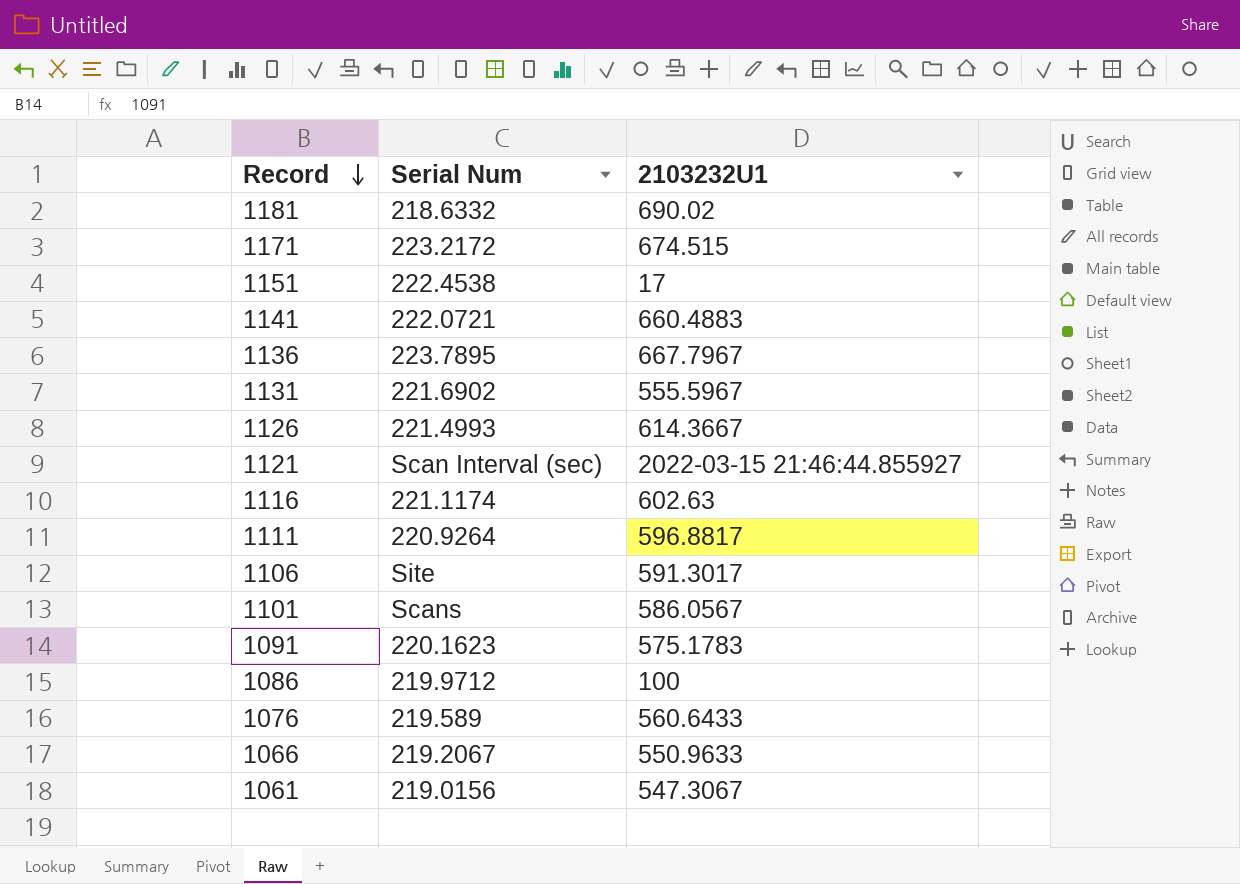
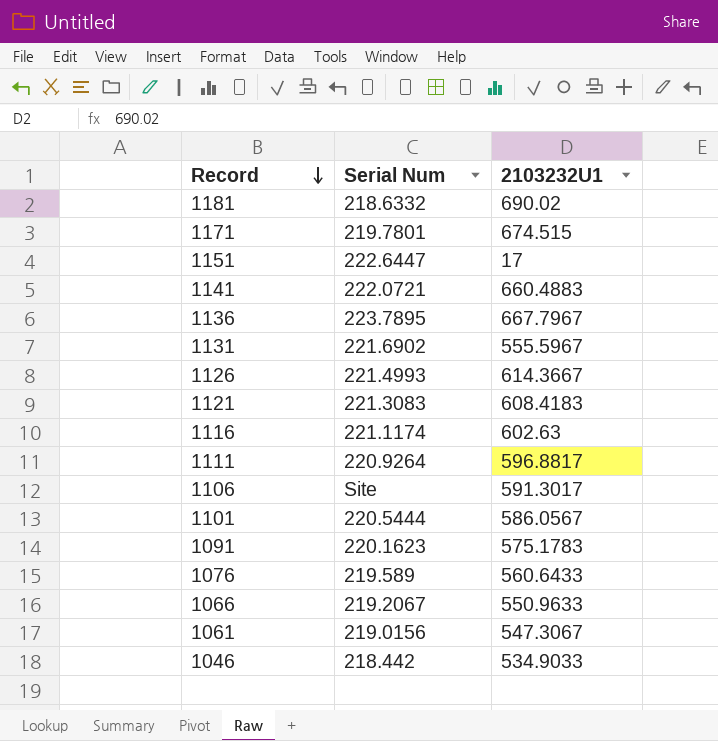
row 1086: 219.9712 | 100 -> none
1171 | Serial Num: 223.2172 -> 219.7801
1151 | Serial Num: 222.4538 -> 222.6447
1121 | Serial Num: Scan Interval (sec) -> 221.3083
1121 | 2103232U1: 2022-03-15 21:46:44.855927 -> 608.4183
1101 | Serial Num: Scans -> 220.5444
row 1046: none -> 218.442 | 534.9033

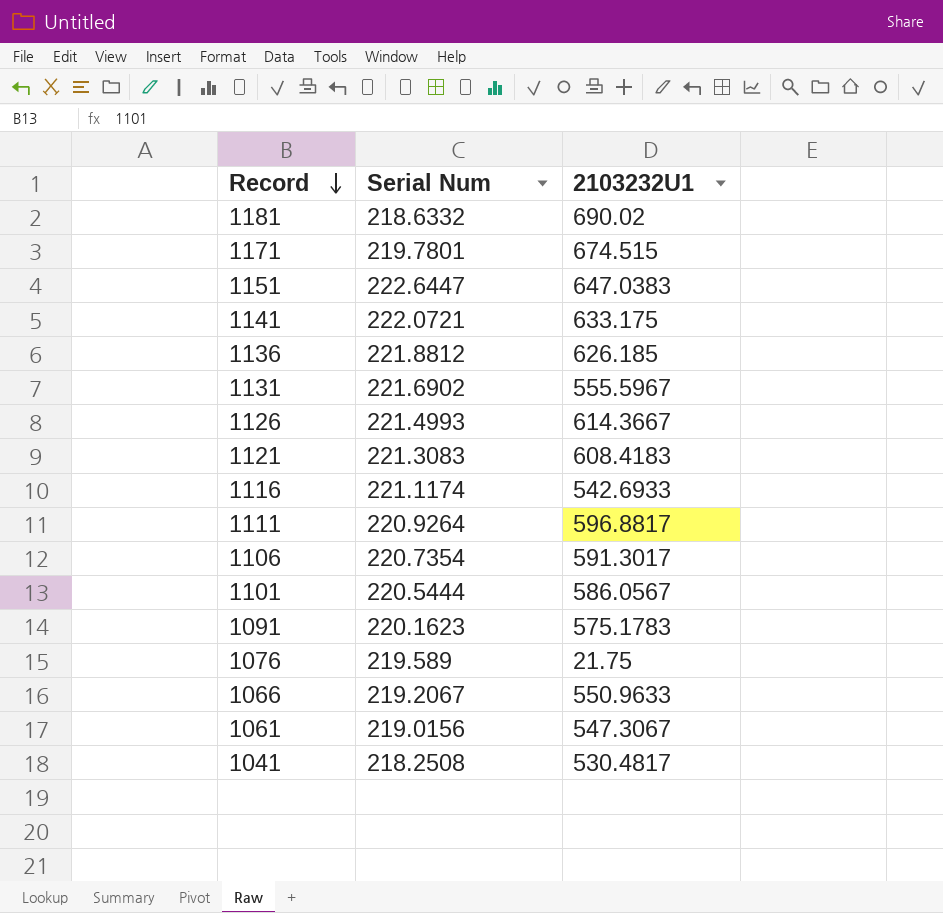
row 1046: 218.442 | 534.9033 -> none
1151 | 2103232U1: 17 -> 647.0383
1141 | 2103232U1: 660.4883 -> 633.175
1136 | Serial Num: 223.7895 -> 221.8812
1136 | 2103232U1: 667.7967 -> 626.185
1116 | 2103232U1: 602.63 -> 542.6933
1106 | Serial Num: Site -> 220.7354
1076 | 2103232U1: 560.6433 -> 21.75
row 1041: none -> 218.2508 | 530.4817

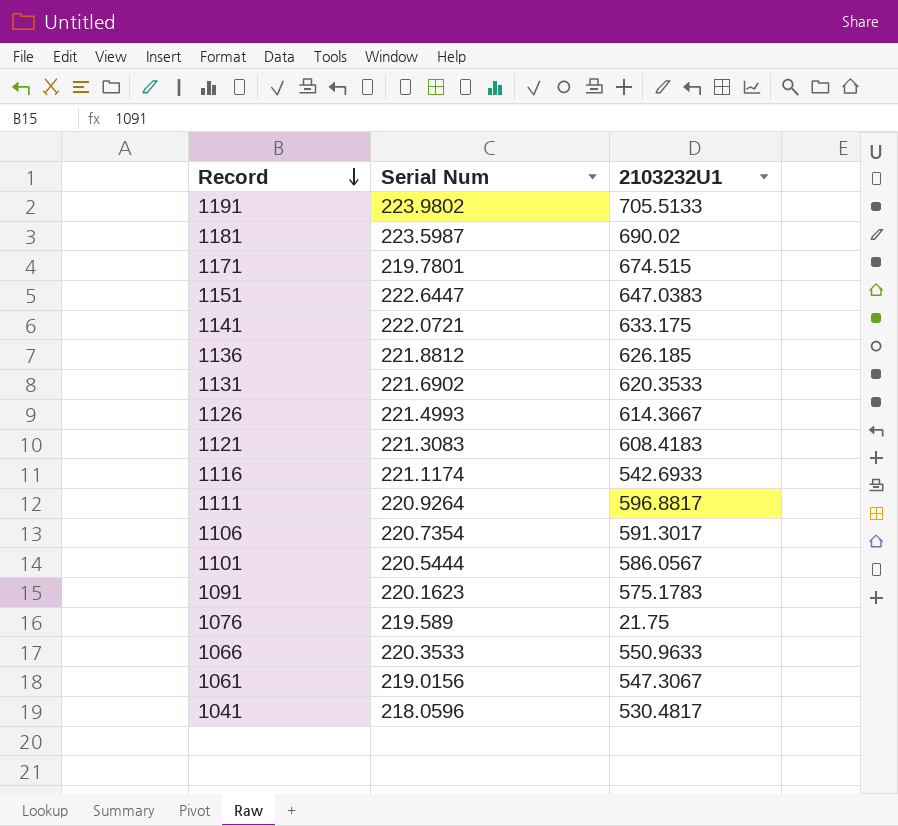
row 1191: none -> 223.9802 | 705.5133
1181 | Serial Num: 218.6332 -> 223.5987
1131 | 2103232U1: 555.5967 -> 620.3533
1066 | Serial Num: 219.2067 -> 220.3533
1041 | Serial Num: 218.2508 -> 218.0596

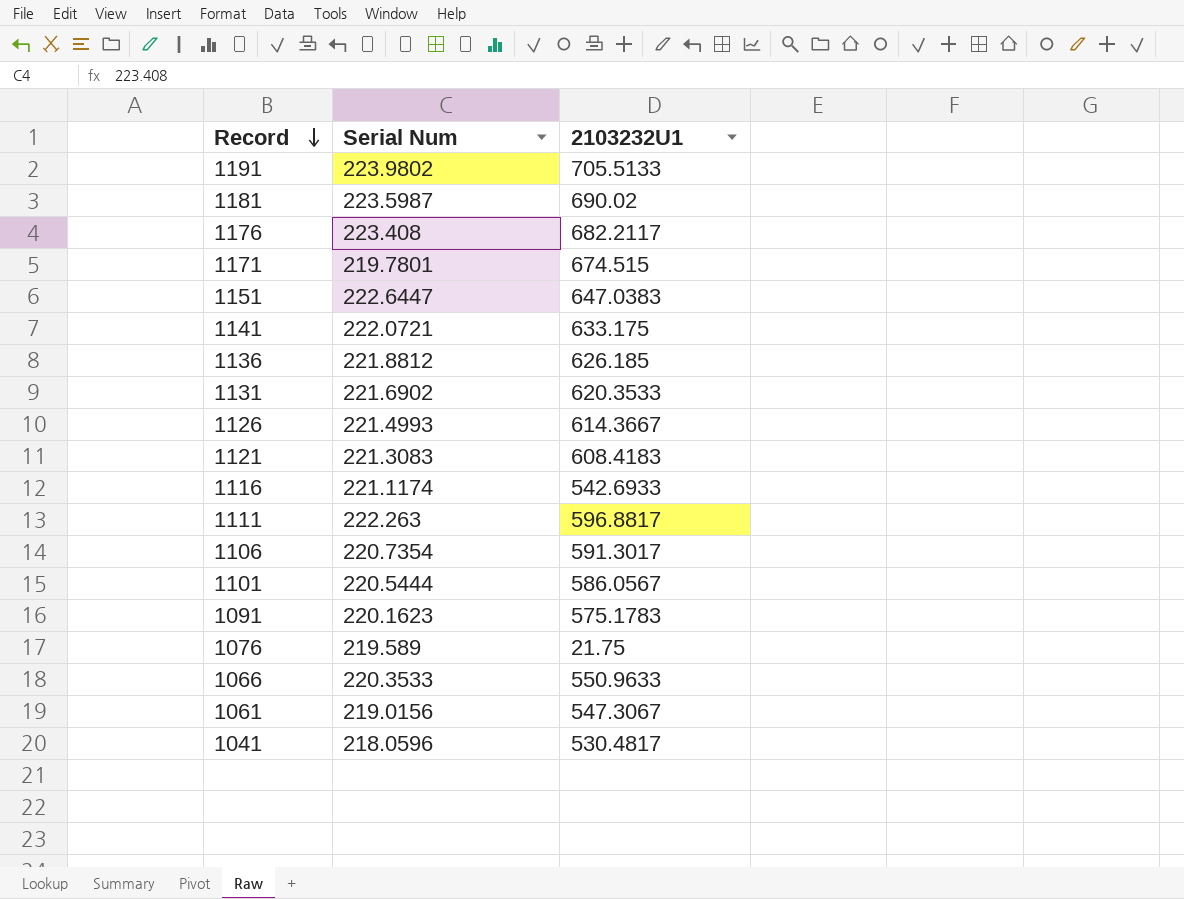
row 1176: none -> 223.408 | 682.2117
1111 | Serial Num: 220.9264 -> 222.263

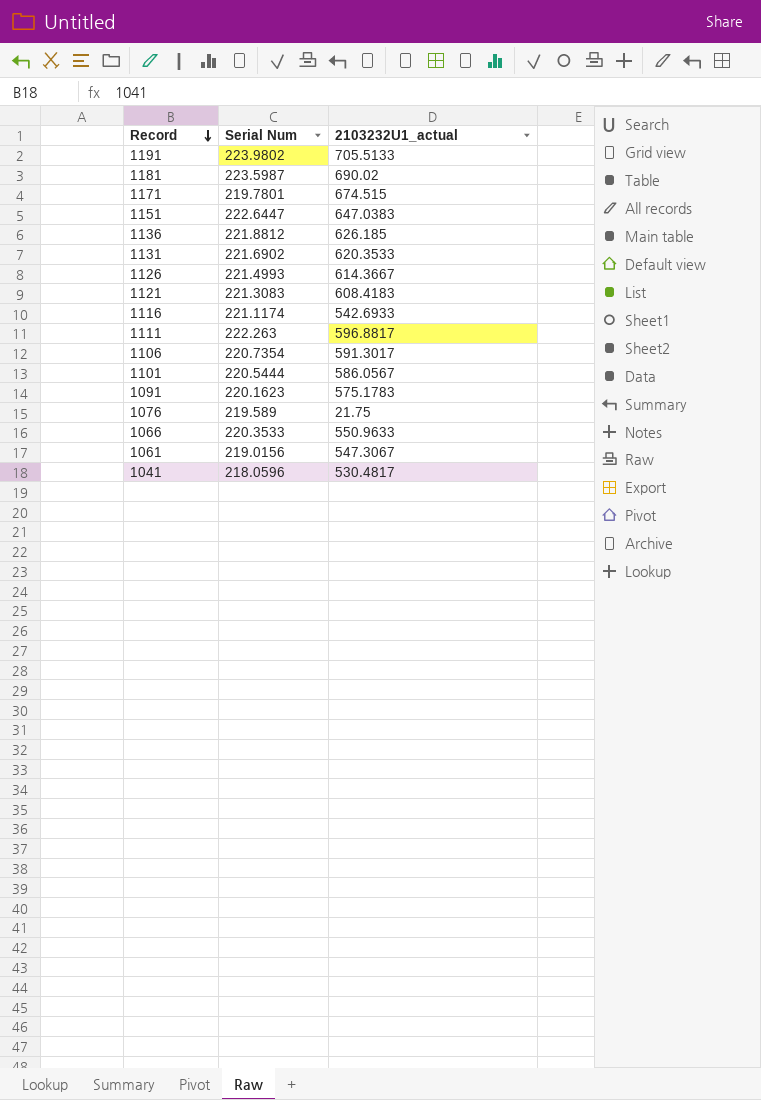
column name: 2103232U1 -> 2103232U1_actual
row 1176: 223.408 | 682.2117 -> none
row 1141: 222.0721 | 633.175 -> none

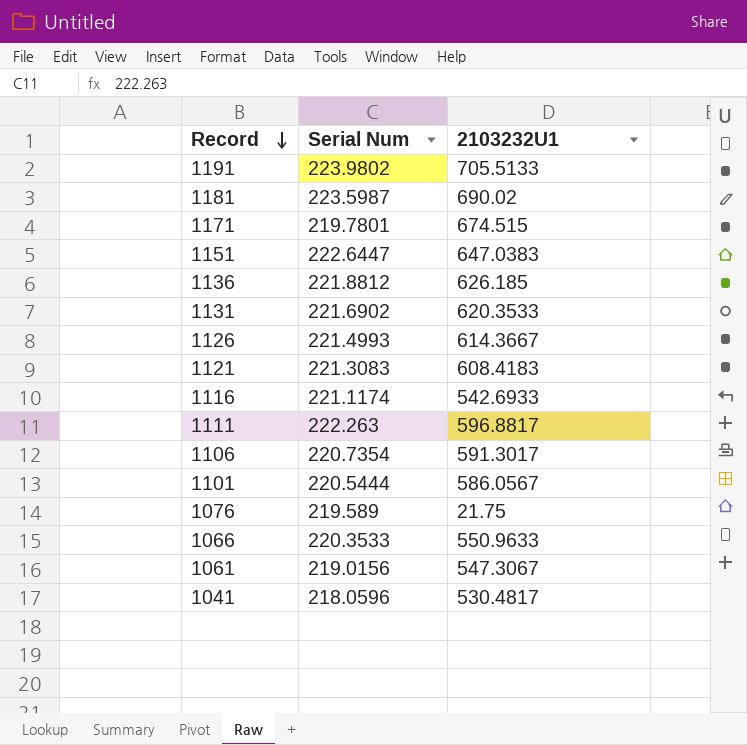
column name: 2103232U1_actual -> 2103232U1
row 1091: 220.1623 | 575.1783 -> none

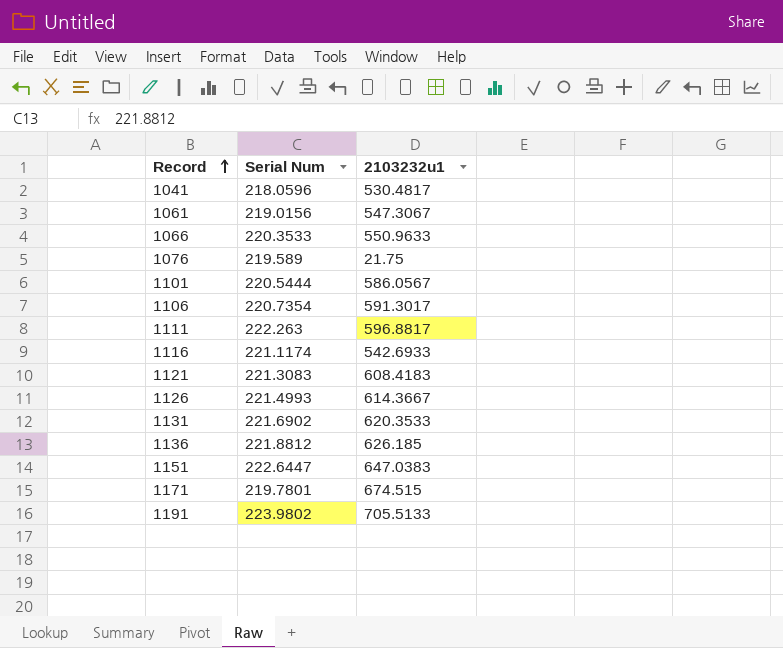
row order: Record descending -> Record ascending
column name: 2103232U1 -> 2103232u1
row 1181: 223.5987 | 690.02 -> none

